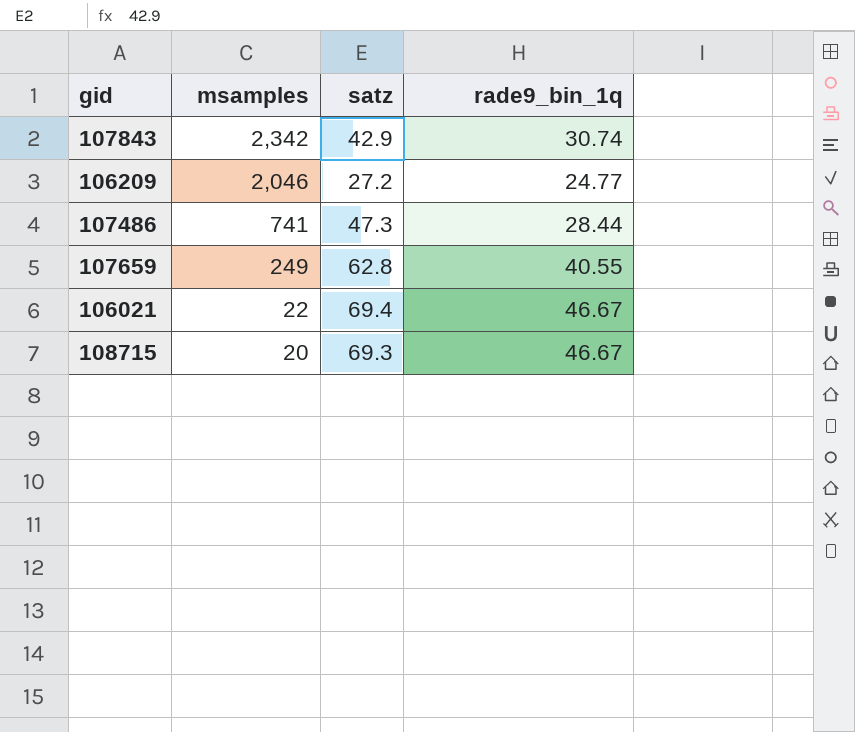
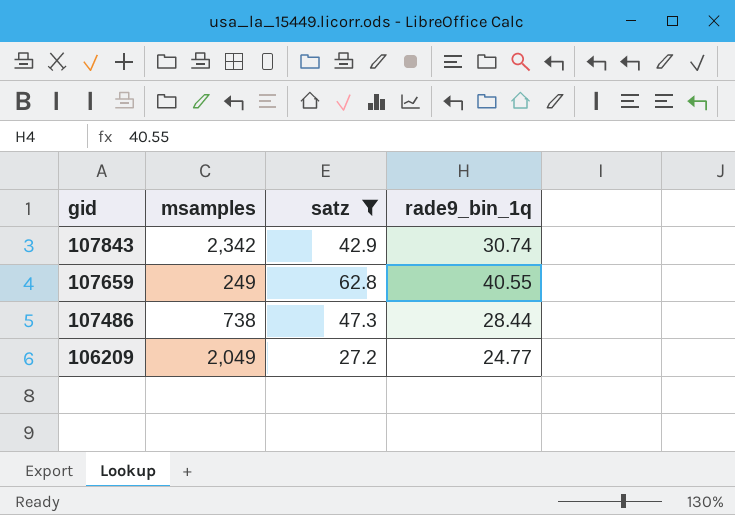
filter: none -> satz <= 62.8
row order: msamples descending -> gid descending
107486 | msamples: 741 -> 738
106209 | msamples: 2,046 -> 2,049

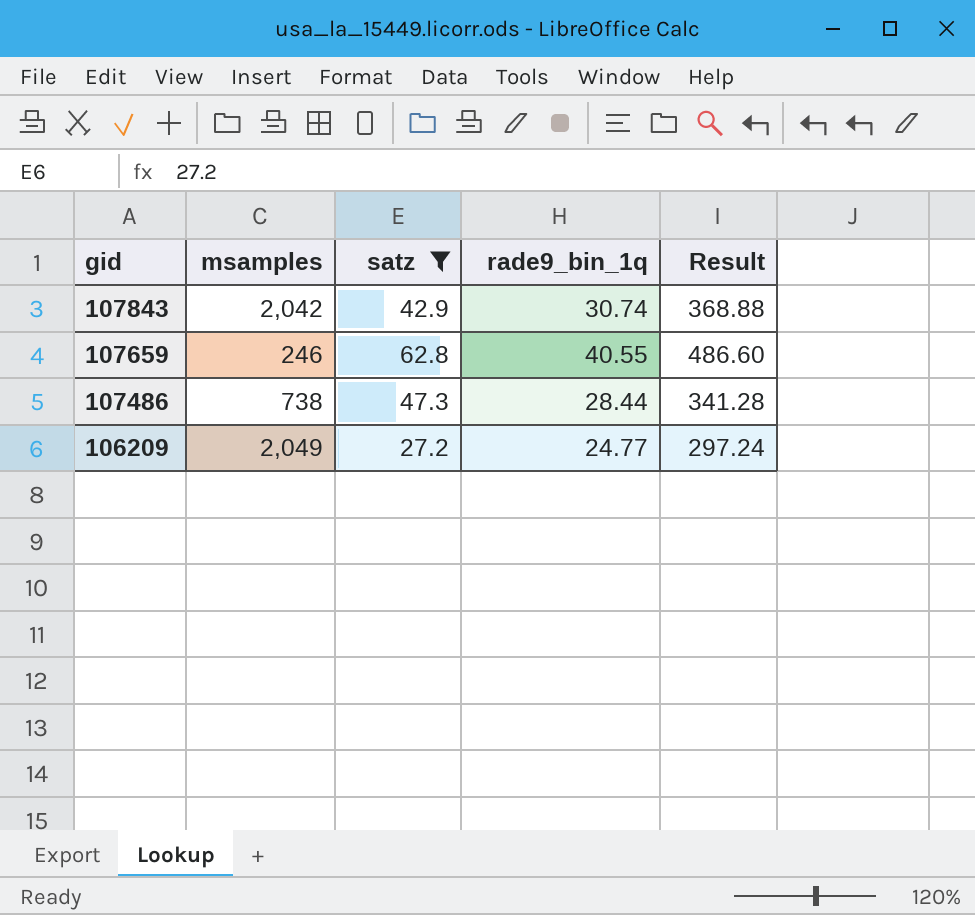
column Result | formula: none -> [rade9_bin_1q] * 12
107843 | msamples: 2,342 -> 2,042
107659 | msamples: 249 -> 246

